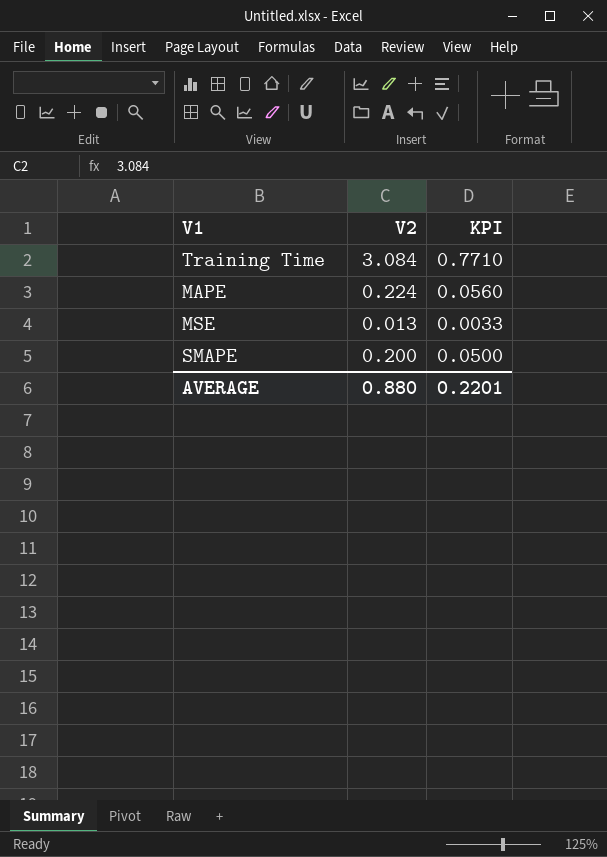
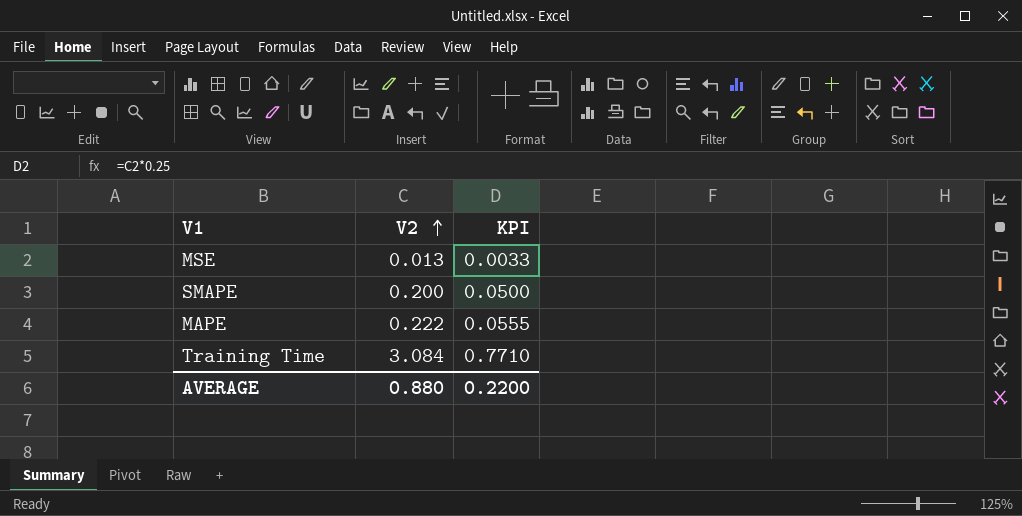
row order: none -> V2 ascending
MAPE | V2: 0.224 -> 0.222
MAPE | KPI: 0.0560 -> 0.0555
AVERAGE | KPI: 0.2201 -> 0.2200

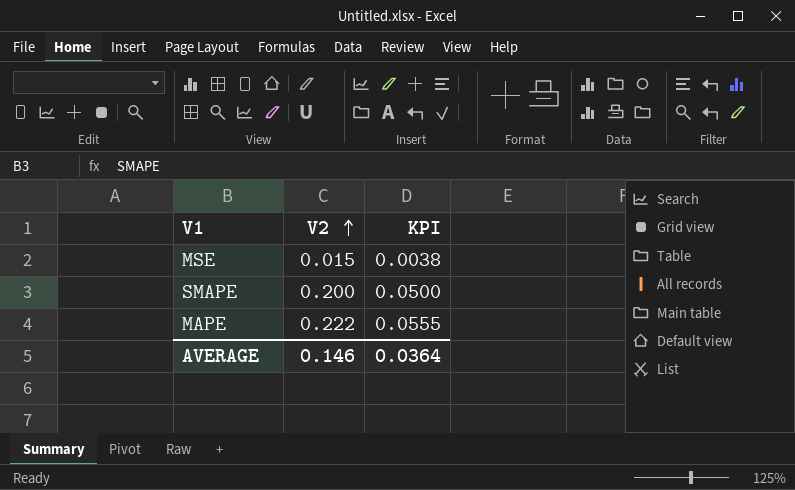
row Training Time: 3.084 | 0.7710 -> none
MSE | V2: 0.013 -> 0.015
MSE | KPI: 0.0033 -> 0.0038
AVERAGE | V2: 0.880 -> 0.146
AVERAGE | KPI: 0.2200 -> 0.0364

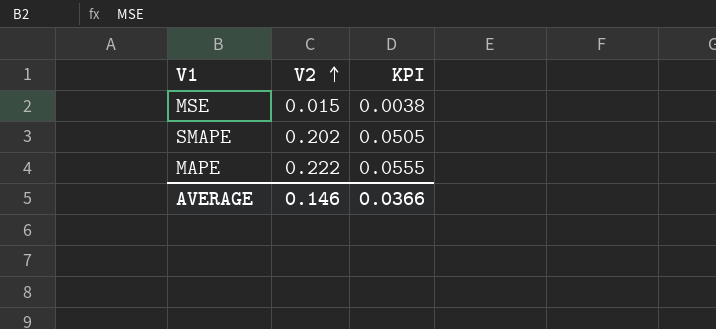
SMAPE | V2: 0.200 -> 0.202
SMAPE | KPI: 0.0500 -> 0.0505
AVERAGE | KPI: 0.0364 -> 0.0366

